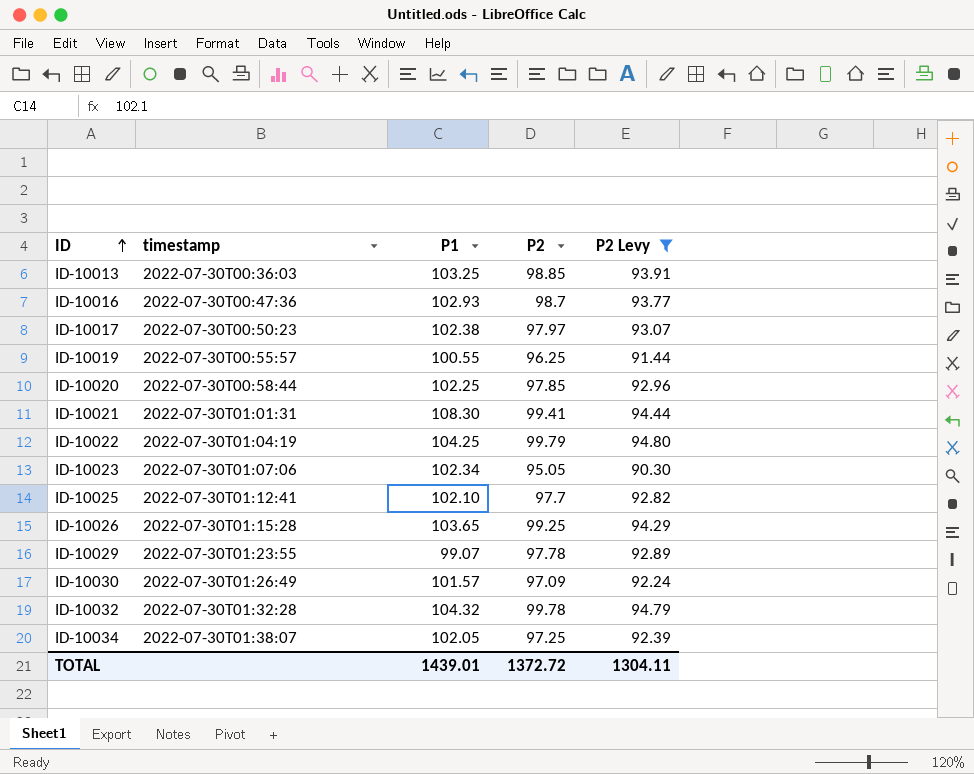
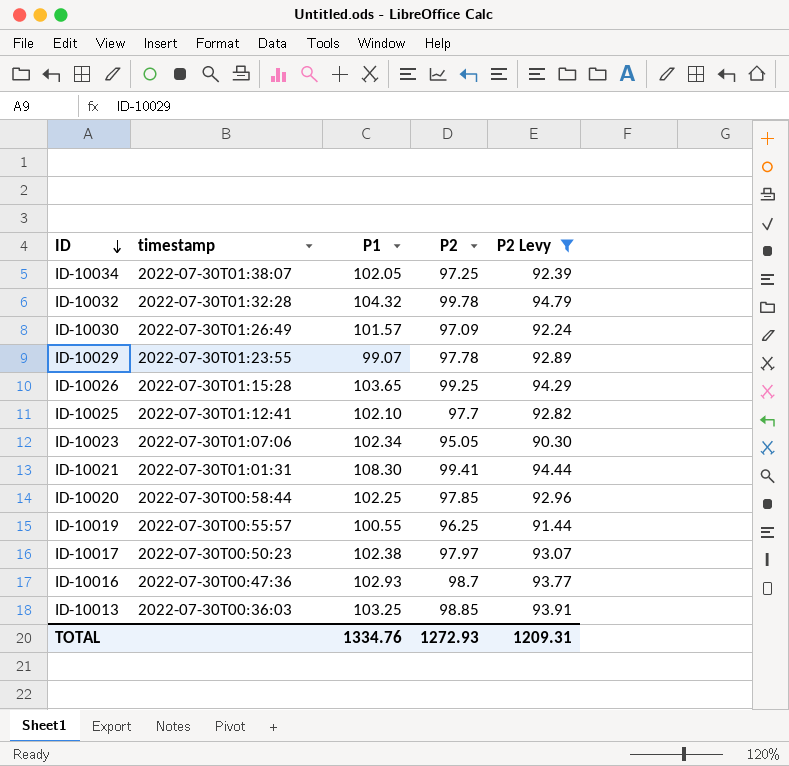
row order: ID ascending -> ID descending
row ID-10022: 2022-07-30T01:04:19 | 104.25 | 99.79 | 94.80 -> none
TOTAL | P1: 1439.01 -> 1334.76
TOTAL | P2: 1372.72 -> 1272.93
TOTAL | P2 Levy: 1304.11 -> 1209.31

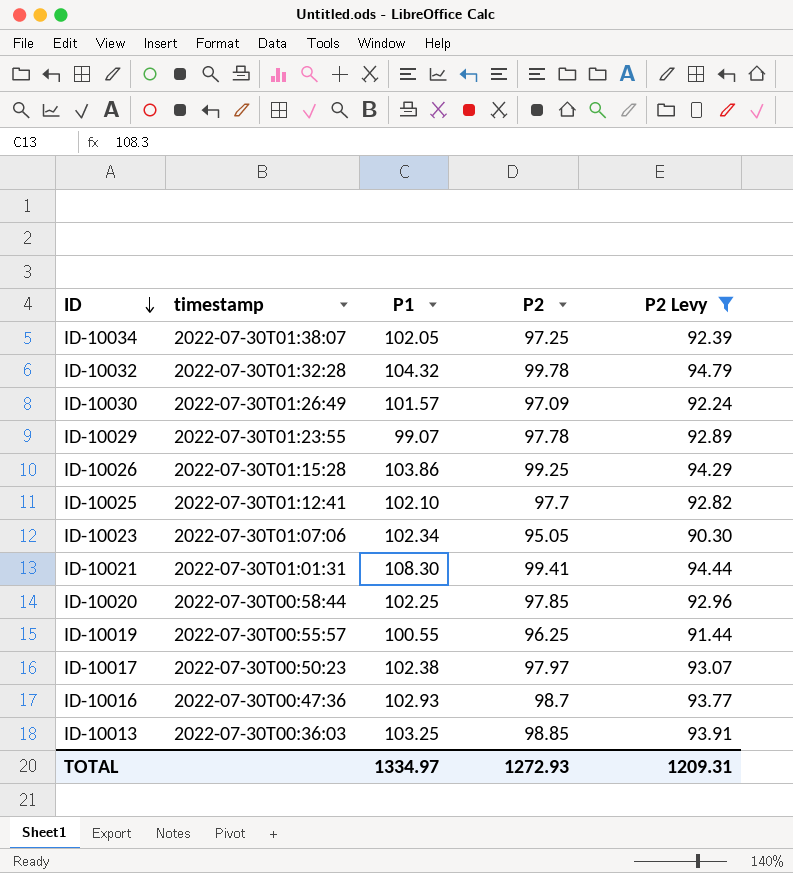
ID-10026 | P1: 103.65 -> 103.86
TOTAL | P1: 1334.76 -> 1334.97

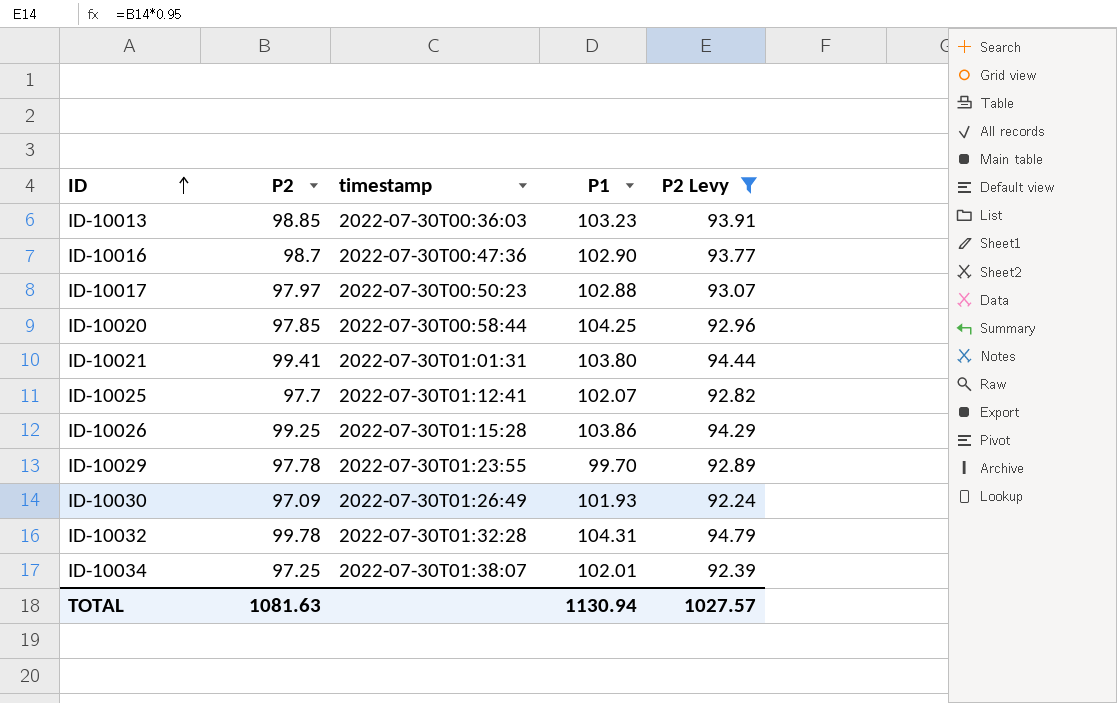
row order: ID descending -> ID ascending
column P2 | position: 4 -> 2
row ID-10023: 2022-07-30T01:07:06 | 102.34 | 95.05 | 90.30 -> none
row ID-10019: 2022-07-30T00:55:57 | 100.55 | 96.25 | 91.44 -> none
ID-10013 | P1: 103.25 -> 103.23
ID-10016 | P1: 102.93 -> 102.90
ID-10017 | P1: 102.38 -> 102.88
ID-10020 | P1: 102.25 -> 104.25
ID-10021 | P1: 108.30 -> 103.80
ID-10025 | P1: 102.10 -> 102.07
ID-10029 | P1: 99.07 -> 99.70
ID-10030 | P1: 101.57 -> 101.93
ID-10032 | P1: 104.32 -> 104.31
ID-10034 | P1: 102.05 -> 102.01
TOTAL | P2: 1272.93 -> 1081.63
TOTAL | P1: 1334.97 -> 1130.94
TOTAL | P2 Levy: 1209.31 -> 1027.57

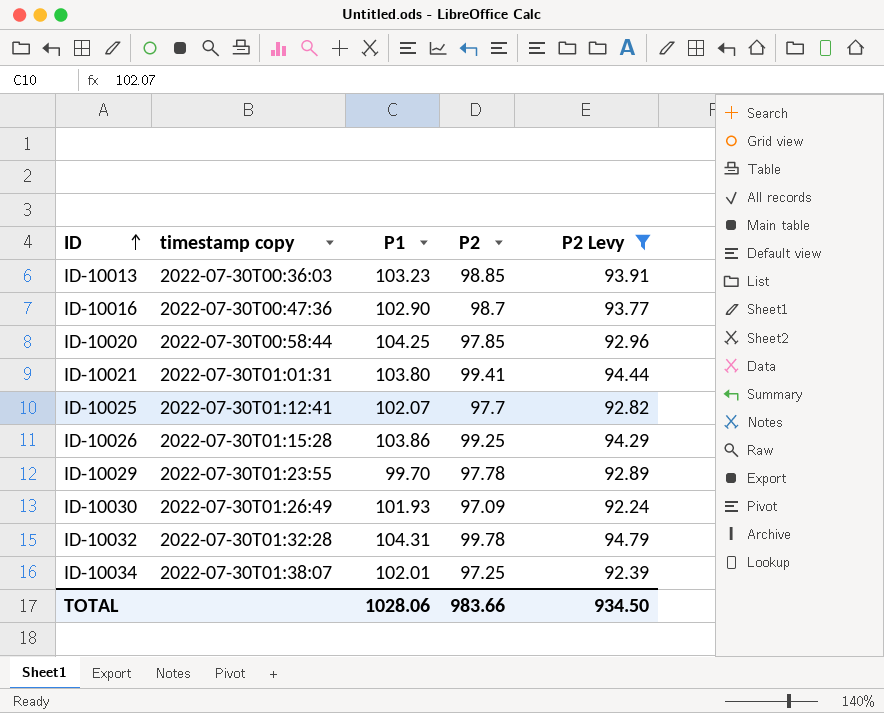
column name: timestamp -> timestamp copy
column P2 | position: 2 -> 4
row ID-10017: 97.97 | 2022-07-30T00:50:23 | 102.88 | 93.07 -> none
TOTAL | P1: 1130.94 -> 1028.06
TOTAL | P2: 1081.63 -> 983.66
TOTAL | P2 Levy: 1027.57 -> 934.50

